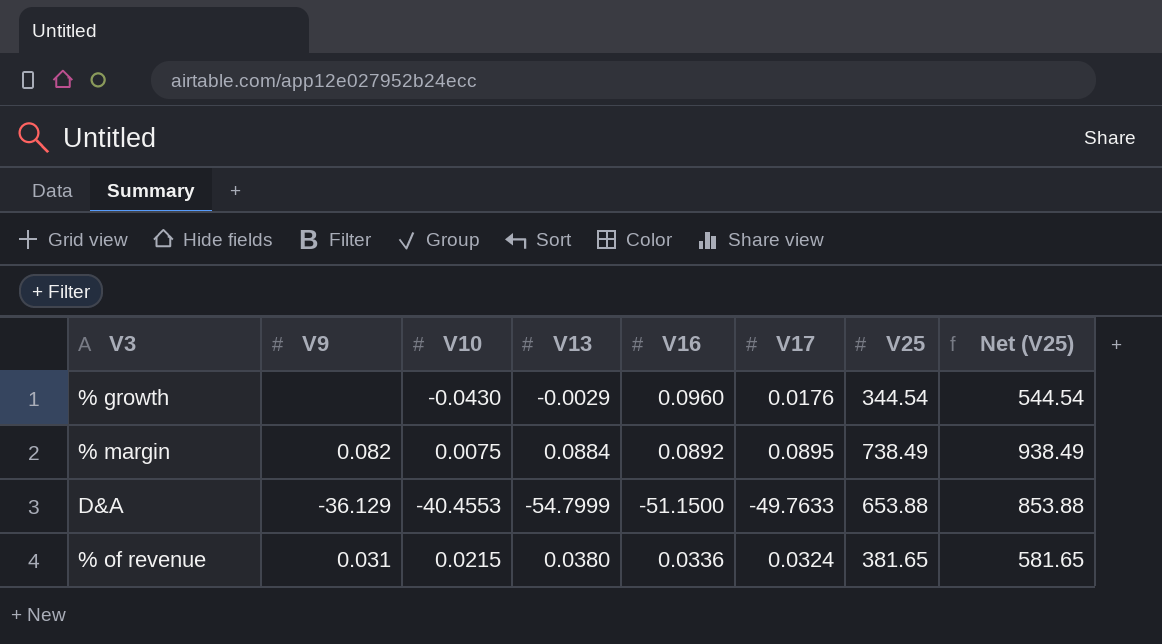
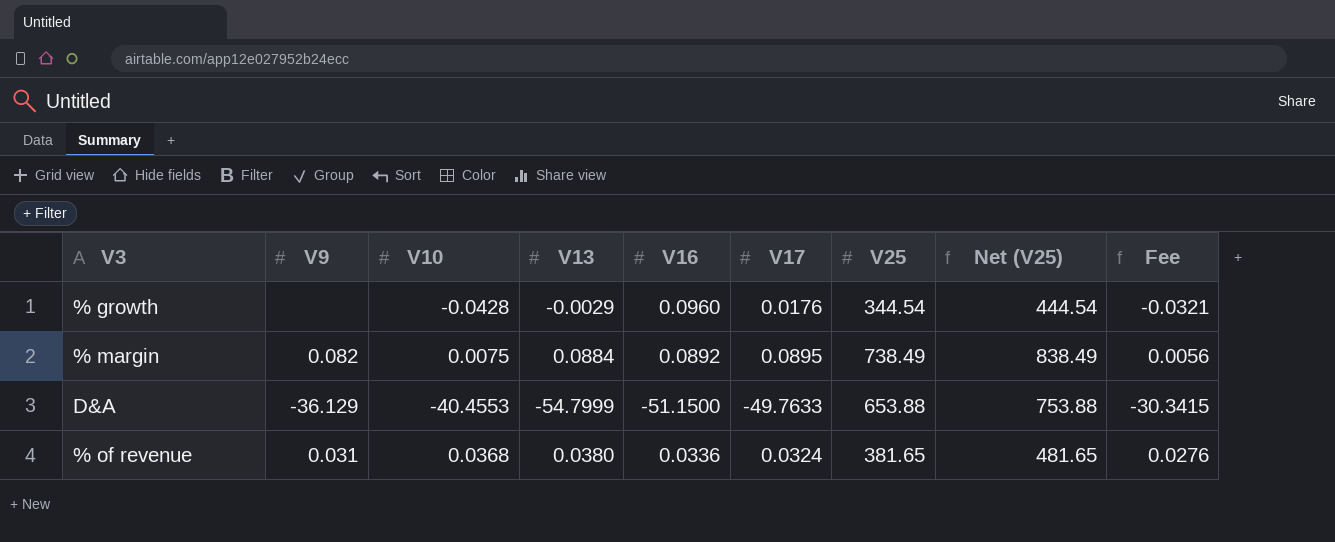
column Net (V25) | formula: [V25] + 200 -> [V25] + 100
column Fee | formula: none -> [V10] * 0.75
% growth | V10: -0.0430 -> -0.0428
% of revenue | V10: 0.0215 -> 0.0368

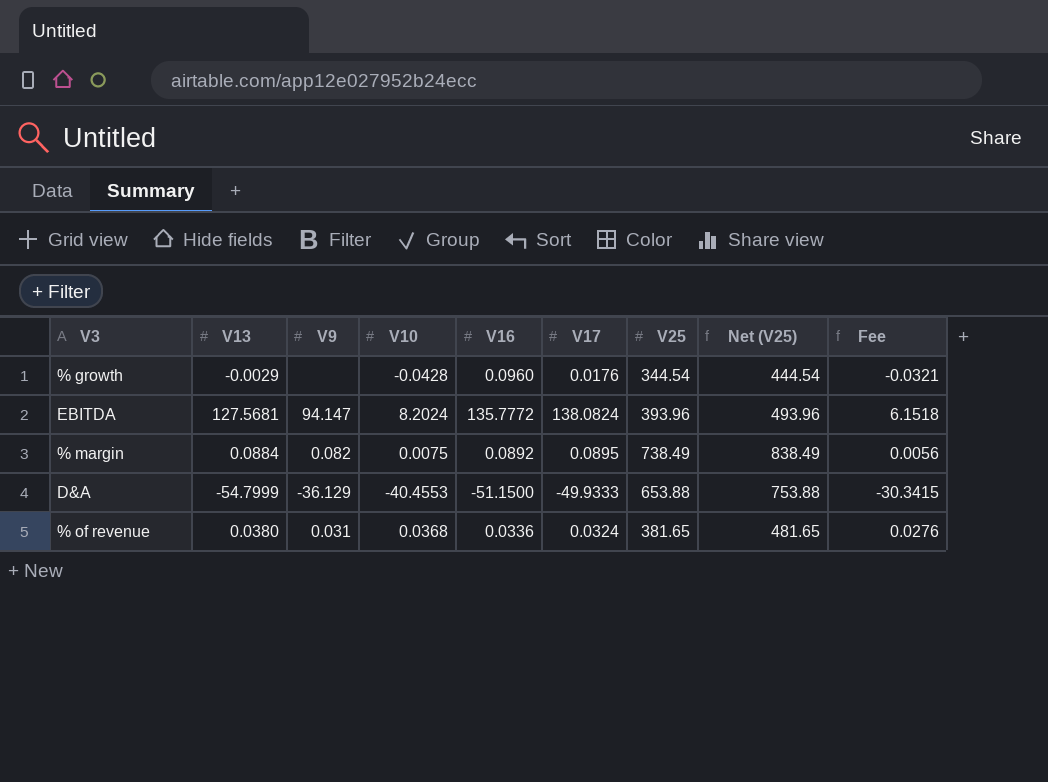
column V13 | position: 4 -> 2
row EBITDA: none -> 127.5681 | 94.147 | 8.2024 | 135.7772 | 138.0824 | 393.96 | 493.96 | 6.1518
D&A | V17: -49.7633 -> -49.9333

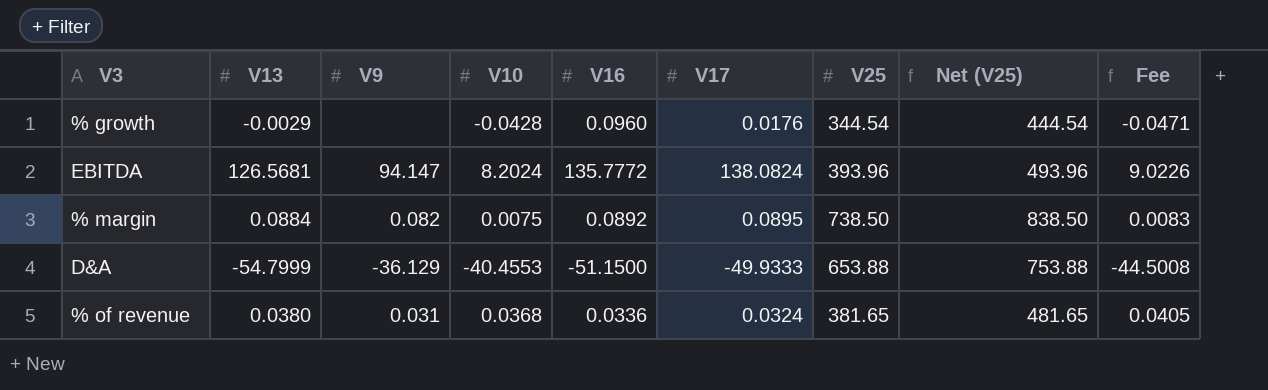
column Fee | formula: [V10] * 0.75 -> [V10] * 1.1
EBITDA | V13: 127.5681 -> 126.5681
% margin | V25: 738.49 -> 738.50
% margin | Net (V25): 838.49 -> 838.50

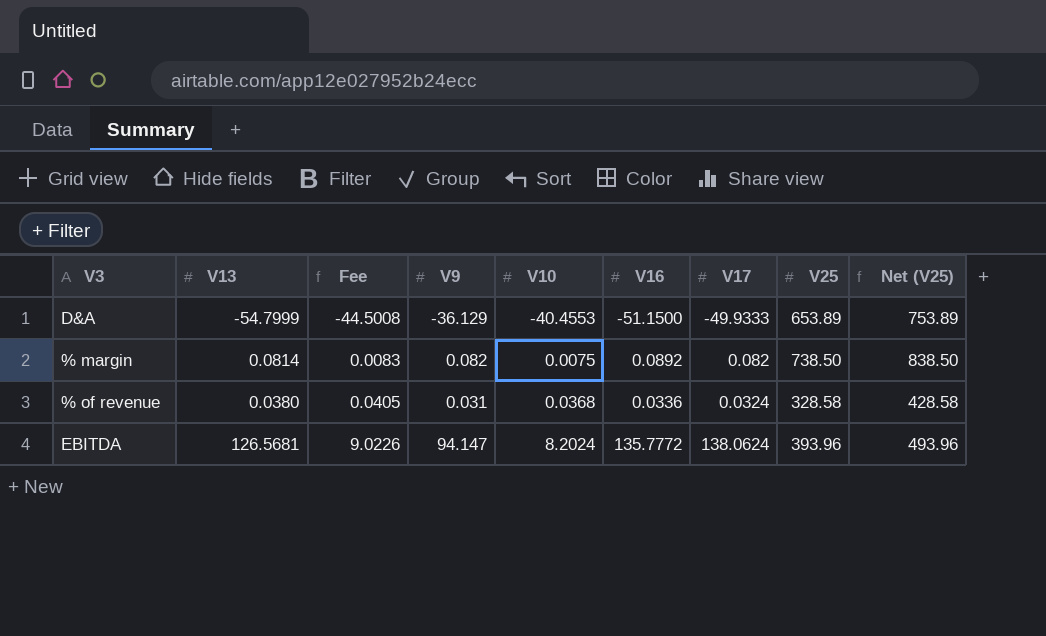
row order: none -> Fee ascending
column Fee | position: 9 -> 3
row % growth: -0.0029 | none | -0.0428 | 0.0960 | 0.0176 | 344.54 | 444.54 | -0.0471 -> none
D&A | V25: 653.88 -> 653.89
D&A | Net (V25): 753.88 -> 753.89
% margin | V13: 0.0884 -> 0.0814
% margin | V17: 0.0895 -> 0.082
% of revenue | V25: 381.65 -> 328.58
% of revenue | Net (V25): 481.65 -> 428.58
EBITDA | V17: 138.0824 -> 138.0624

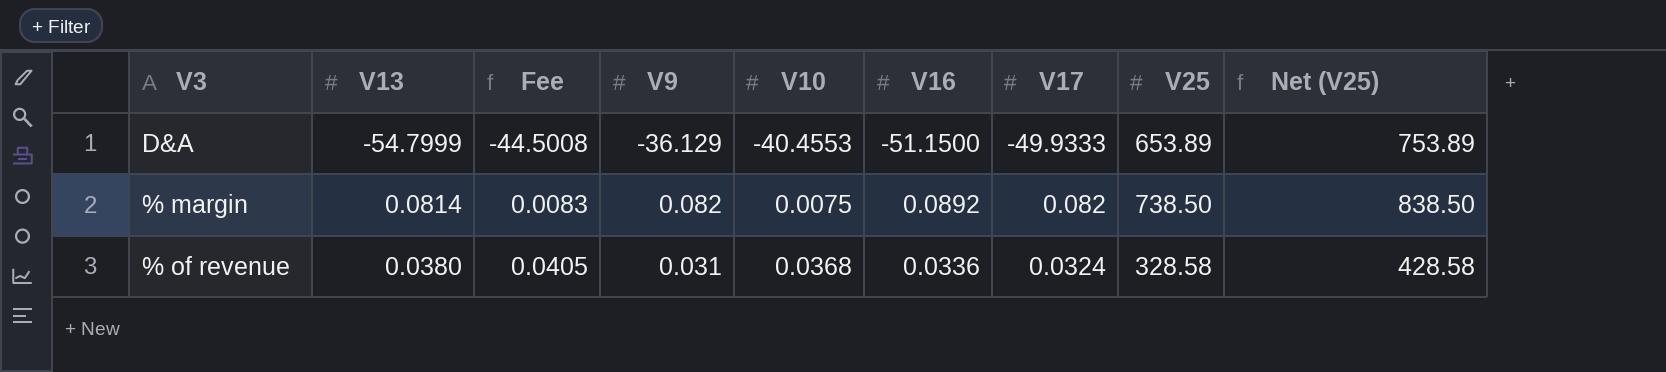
row EBITDA: 126.5681 | 9.0226 | 94.147 | 8.2024 | 135.7772 | 138.0624 | 393.96 | 493.96 -> none

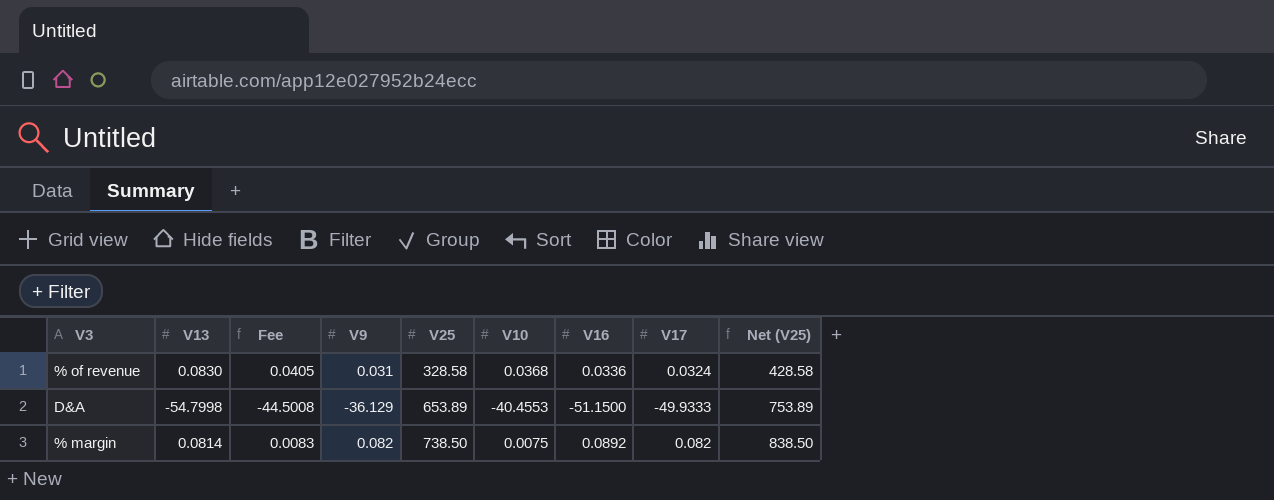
row order: Fee ascending -> V25 ascending
column V25 | position: 8 -> 5
% of revenue | V13: 0.0380 -> 0.0830
D&A | V13: -54.7999 -> -54.7998

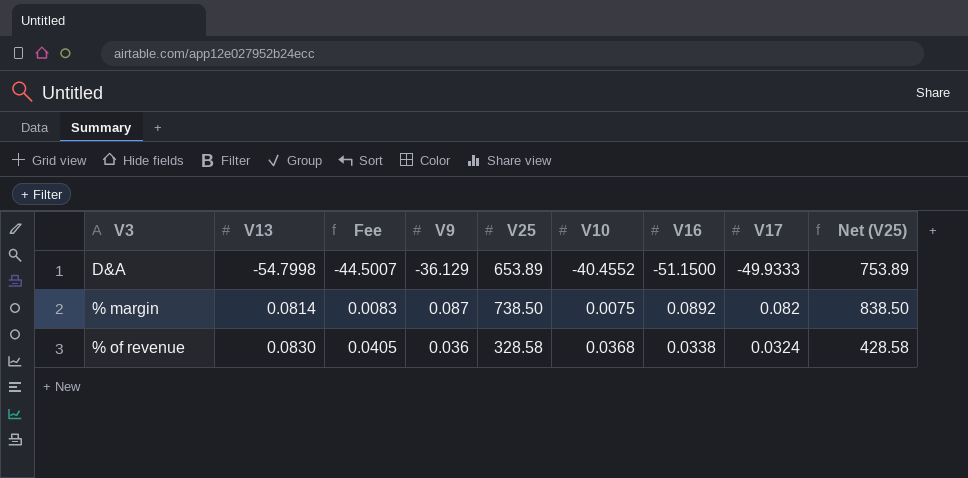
row order: V25 ascending -> V13 ascending
D&A | Fee: -44.5008 -> -44.5007
D&A | V10: -40.4553 -> -40.4552
% margin | V9: 0.082 -> 0.087
% of revenue | V9: 0.031 -> 0.036
% of revenue | V16: 0.0336 -> 0.0338

